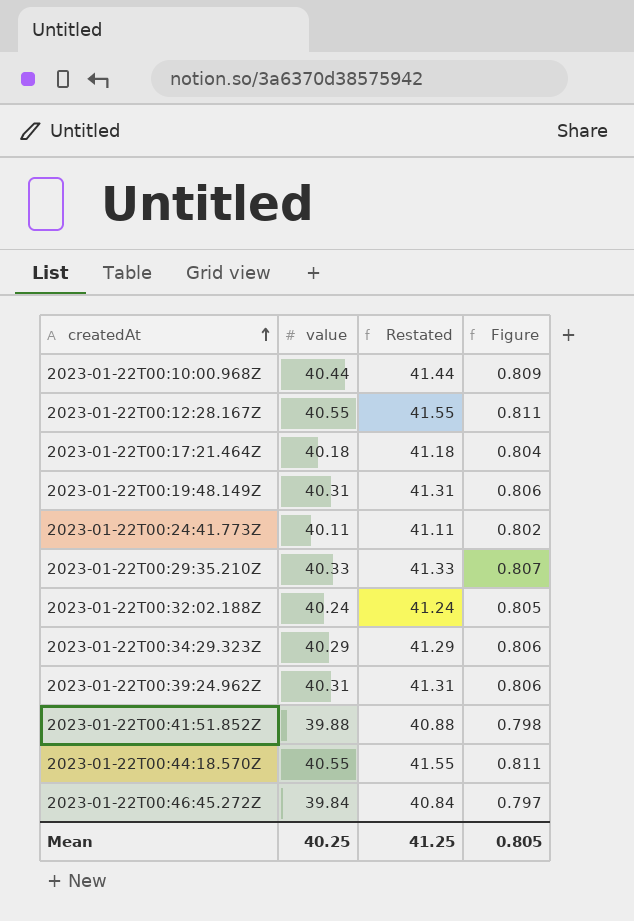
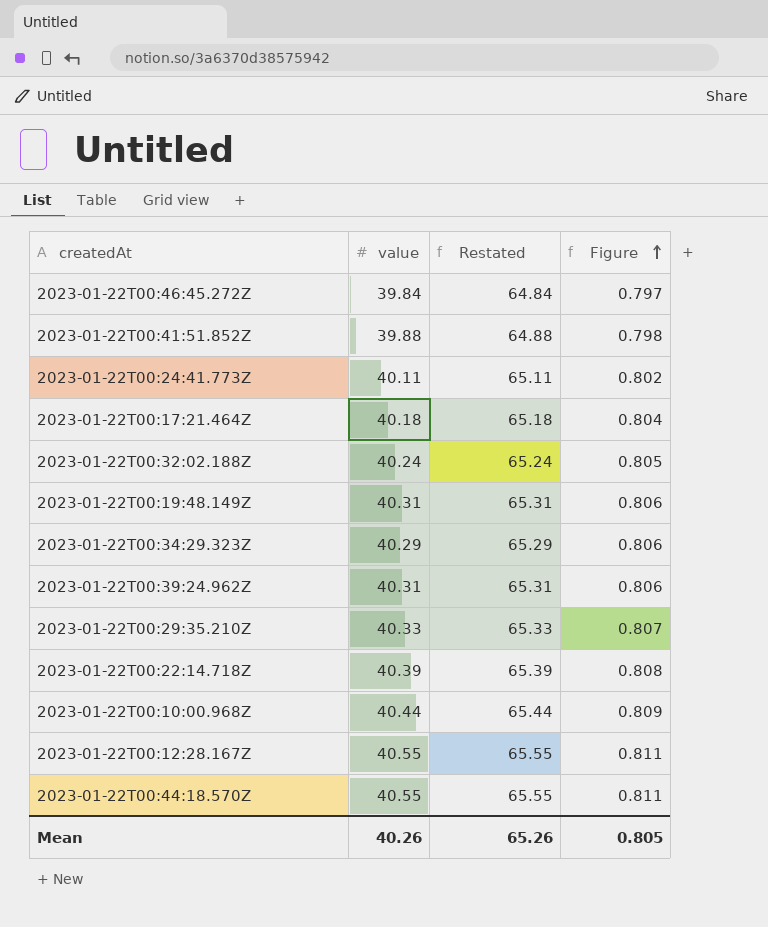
row order: createdAt ascending -> Figure ascending
column Restated | formula: [value] + 1 -> [value] + 25
row 2023-01-22T00:22:14.718Z: none -> 40.39 | 65.39 | 0.808
Mean | value: 40.25 -> 40.26
Mean | Restated: 41.25 -> 65.26

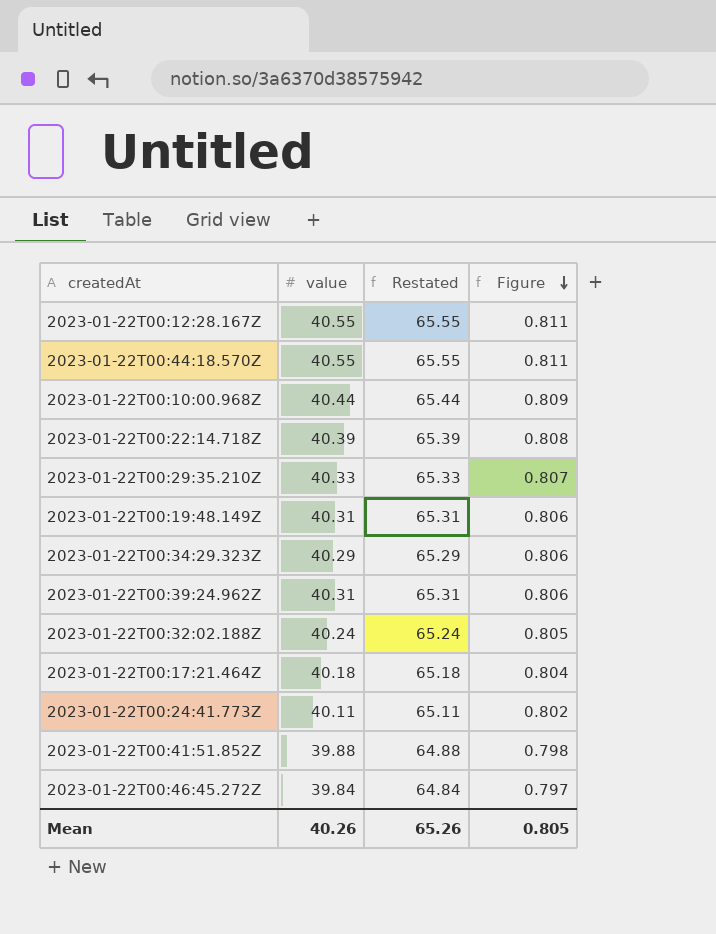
row order: Figure ascending -> Figure descending

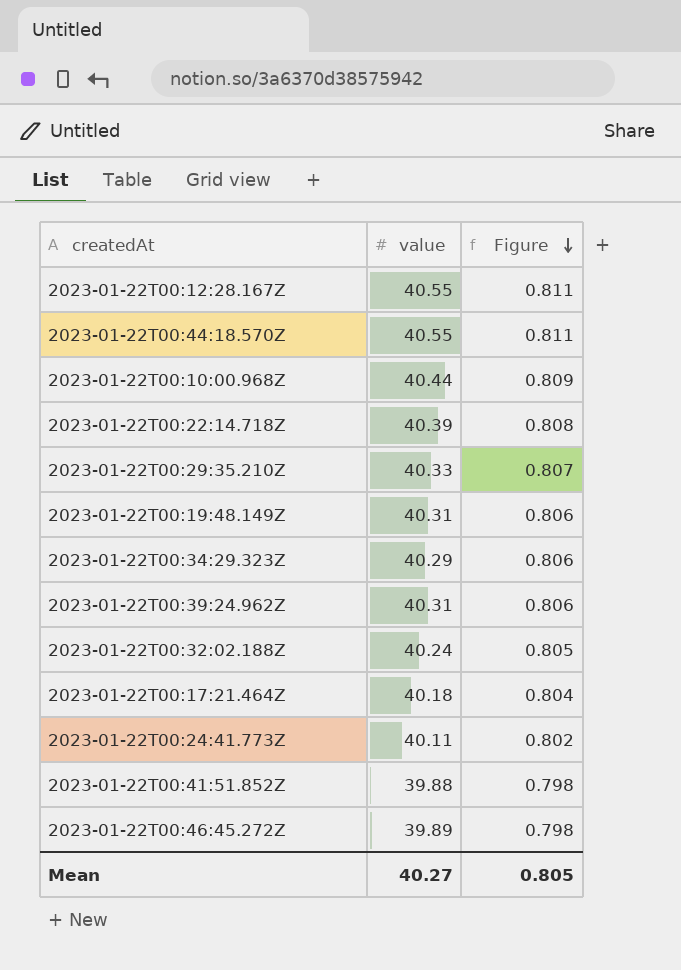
column Restated | formula: [value] + 25 -> none
2023-01-22T00:46:45.272Z | value: 39.84 -> 39.89
2023-01-22T00:46:45.272Z | Figure: 0.797 -> 0.798
Mean | value: 40.26 -> 40.27

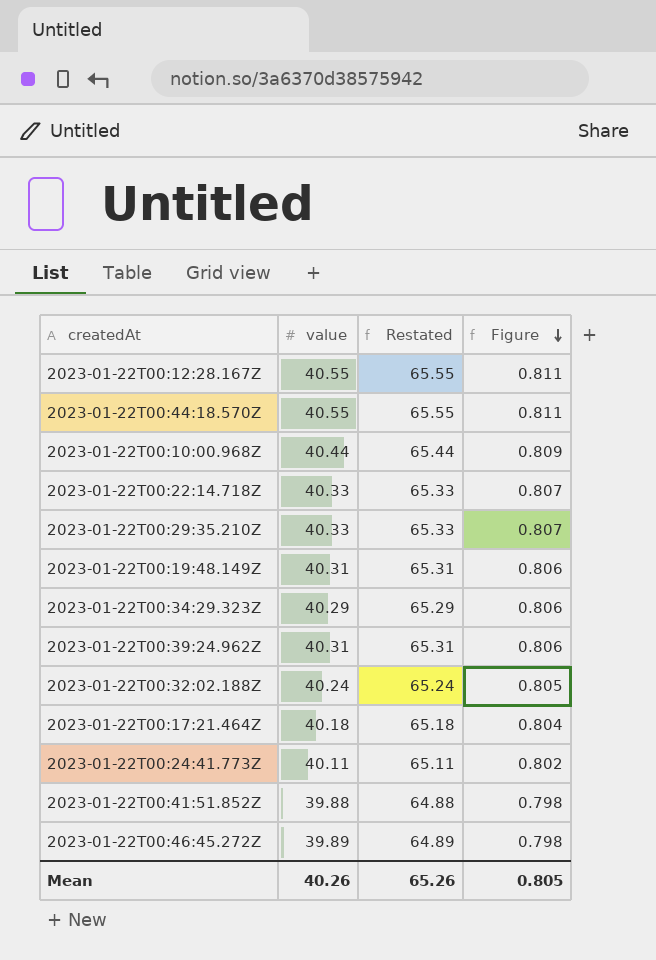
column Restated | formula: none -> [value] + 25
2023-01-22T00:22:14.718Z | value: 40.39 -> 40.33
2023-01-22T00:22:14.718Z | Figure: 0.808 -> 0.807
Mean | value: 40.27 -> 40.26

